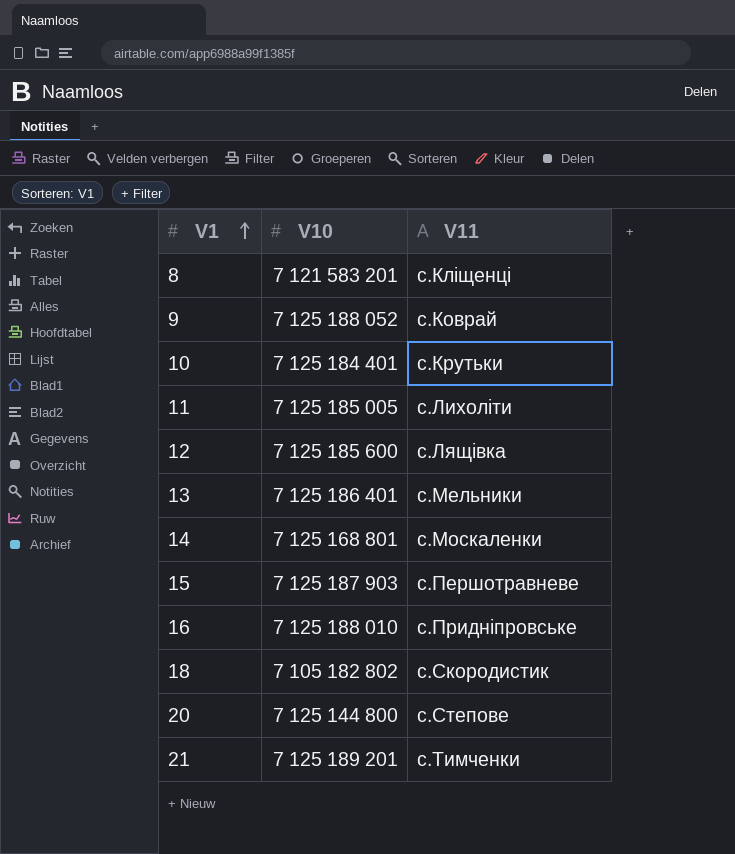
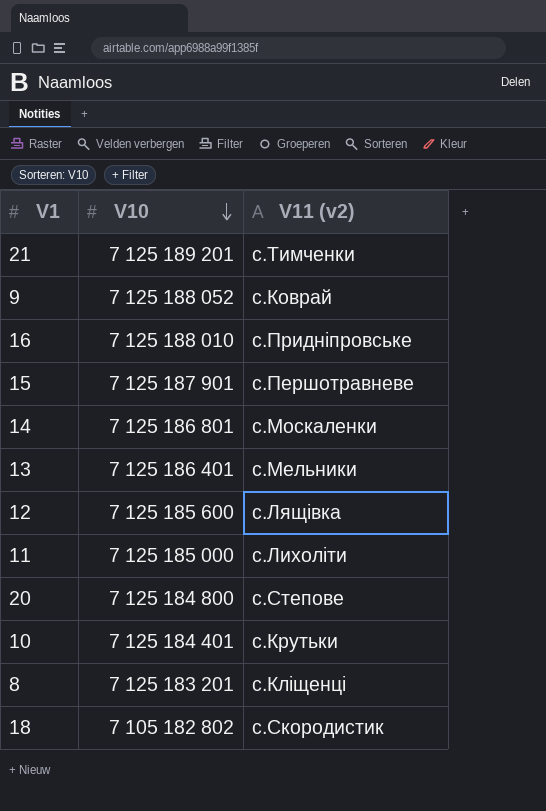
row order: V1 ascending -> V10 descending
column name: V11 -> V11 (v2)
15 | V10: 7 125 187 903 -> 7 125 187 901
14 | V10: 7 125 168 801 -> 7 125 186 801
11 | V10: 7 125 185 005 -> 7 125 185 000
20 | V10: 7 125 144 800 -> 7 125 184 800
8 | V10: 7 121 583 201 -> 7 125 183 201

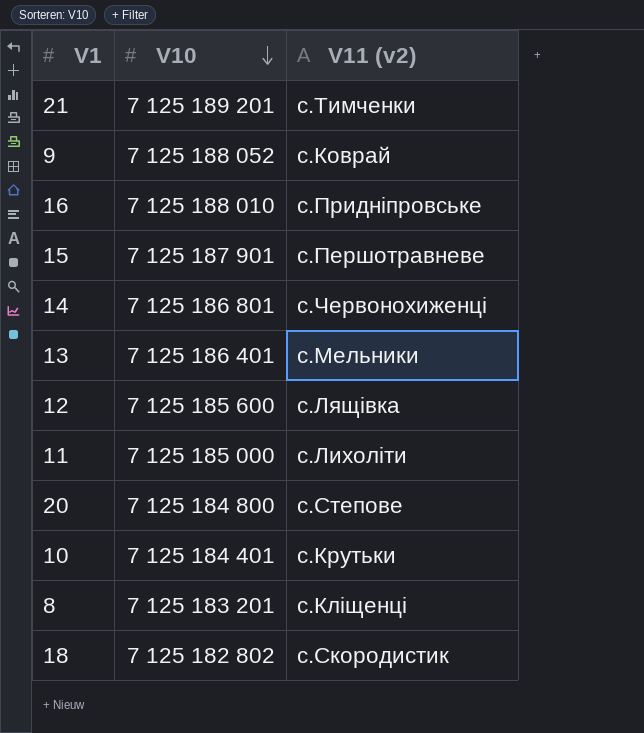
14 | V11 (v2): с.Москаленки -> с.Червонохиженці
18 | V10: 7 105 182 802 -> 7 125 182 802

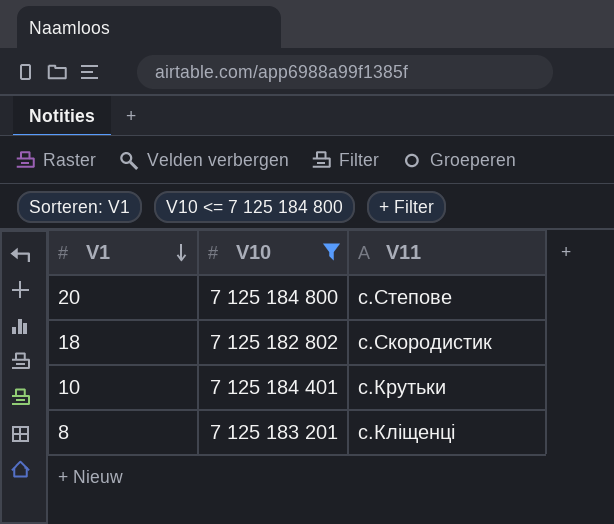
filter: none -> V10 <= 7 125 184 800
row order: V10 descending -> V1 descending
column name: V11 (v2) -> V11

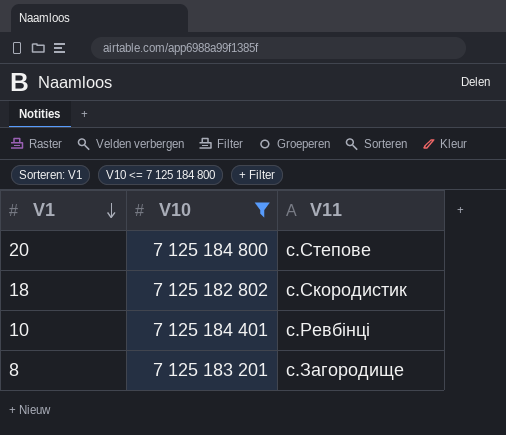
10 | V11: с.Крутьки -> с.Ревбінці
8 | V11: с.Кліщенці -> с.Загородище

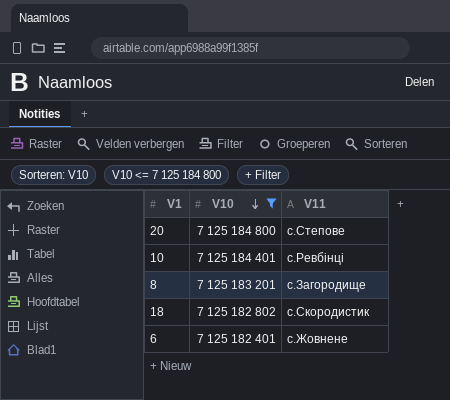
row order: V1 descending -> V10 descending
row 6: none -> 7 125 182 401 | с.Жовнене

